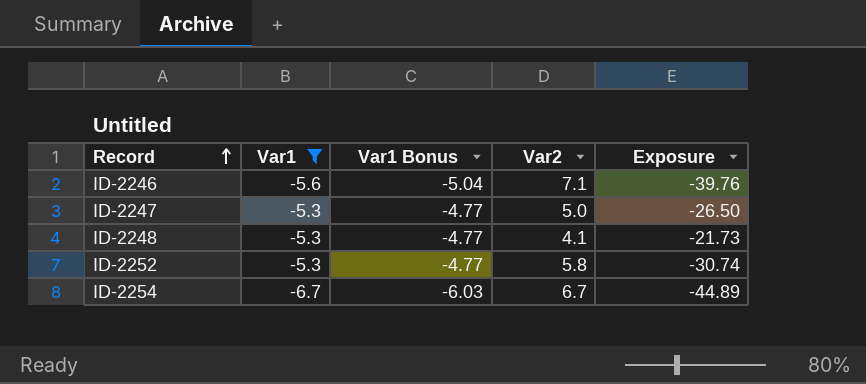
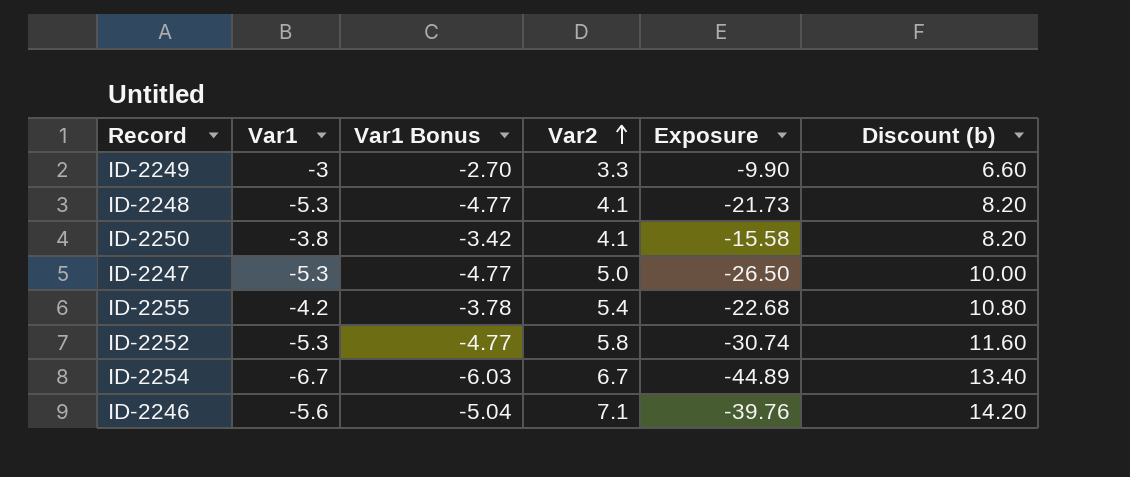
filter: Var1 <= -5.3 -> none
row order: Record ascending -> Var2 ascending
column Discount (b) | formula: none -> [Var2] * 2

